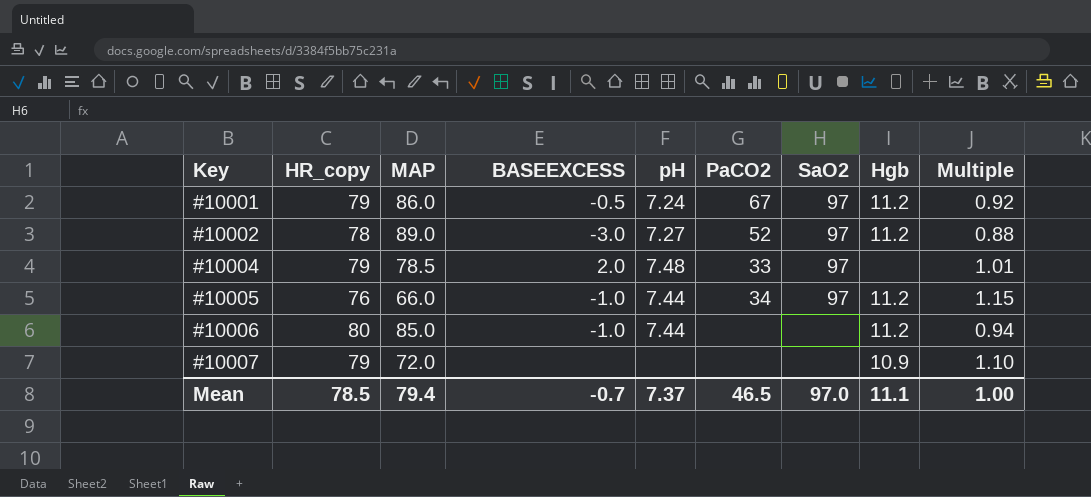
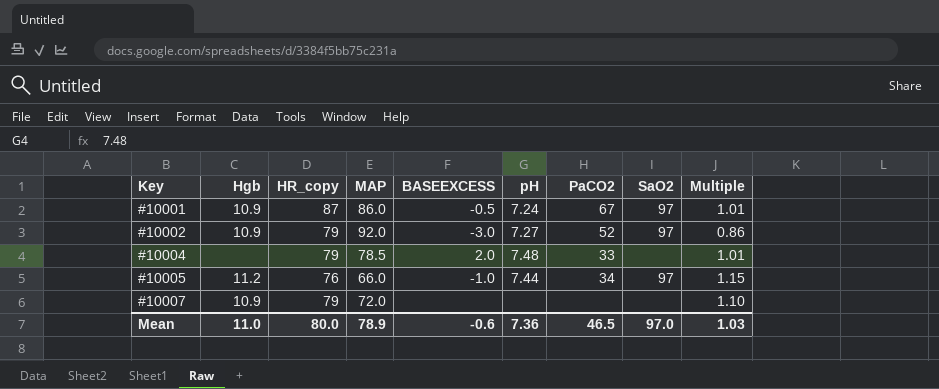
column Hgb | position: 8 -> 2
row #10006: 80 | 85.0 | -1.0 | 7.44 | none | none | 11.2 | 0.94 -> none
#10001 | Hgb: 11.2 -> 10.9
#10001 | HR_copy: 79 -> 87
#10001 | Multiple: 0.92 -> 1.01
#10002 | Hgb: 11.2 -> 10.9
#10002 | HR_copy: 78 -> 79
#10002 | MAP: 89.0 -> 92.0
#10002 | Multiple: 0.88 -> 0.86
#10004 | SaO2: 97 -> none
Mean | Hgb: 11.1 -> 11.0
Mean | HR_copy: 78.5 -> 80.0
Mean | MAP: 79.4 -> 78.9
Mean | BASEEXCESS: -0.7 -> -0.6
Mean | pH: 7.37 -> 7.36
Mean | Multiple: 1.00 -> 1.03

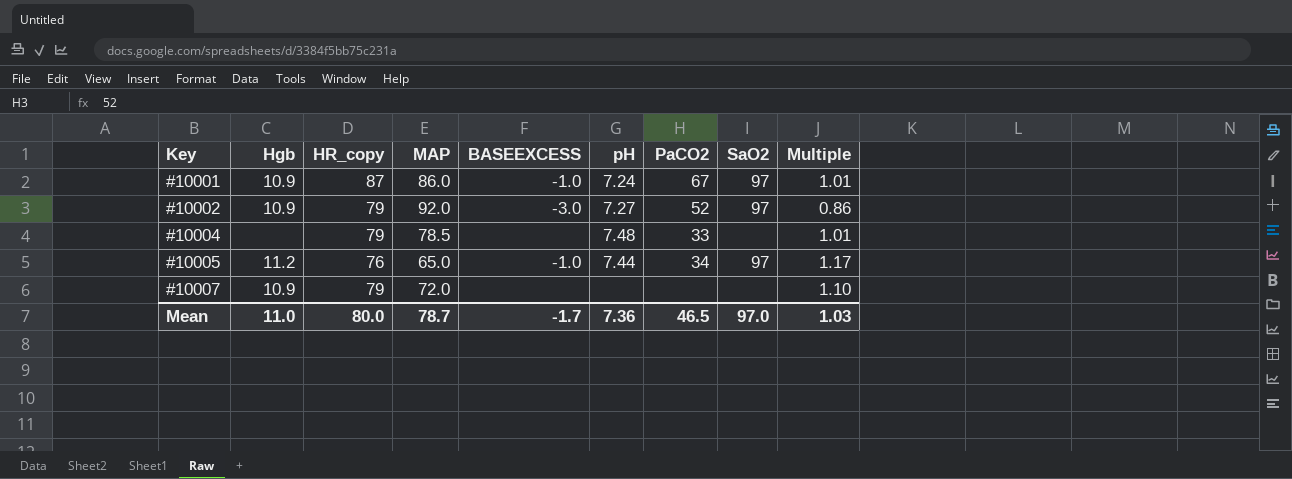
#10001 | BASEEXCESS: -0.5 -> -1.0
#10004 | BASEEXCESS: 2.0 -> none
#10005 | MAP: 66.0 -> 65.0
#10005 | Multiple: 1.15 -> 1.17
Mean | MAP: 78.9 -> 78.7
Mean | BASEEXCESS: -0.6 -> -1.7

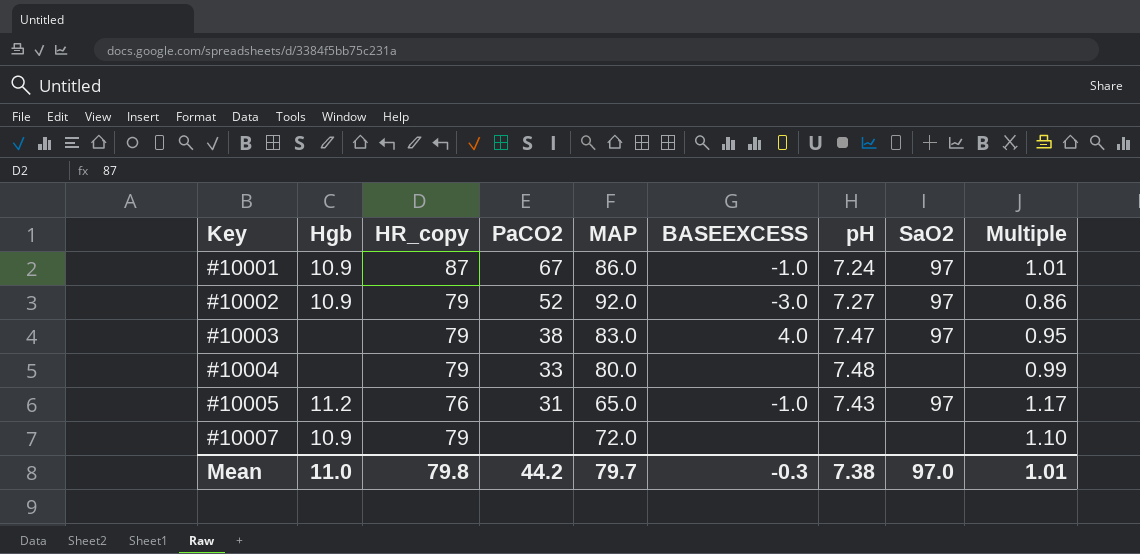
column PaCO2 | position: 7 -> 4
row #10003: none -> none | 79 | 38 | 83.0 | 4.0 | 7.47 | 97 | 0.95
#10004 | MAP: 78.5 -> 80.0
#10004 | Multiple: 1.01 -> 0.99
#10005 | PaCO2: 34 -> 31
#10005 | pH: 7.44 -> 7.43
Mean | HR_copy: 80.0 -> 79.8
Mean | PaCO2: 46.5 -> 44.2
Mean | MAP: 78.7 -> 79.7
Mean | BASEEXCESS: -1.7 -> -0.3
Mean | pH: 7.36 -> 7.38
Mean | Multiple: 1.03 -> 1.01

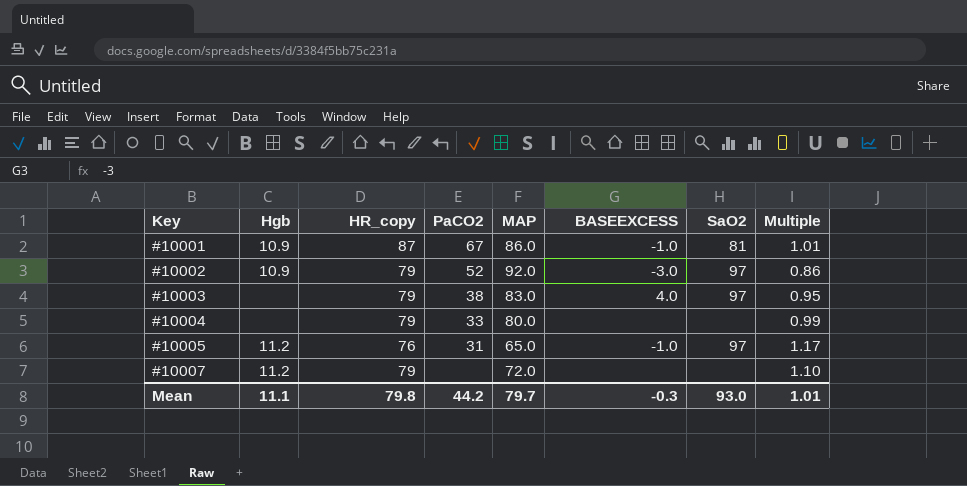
column pH | position: 7 -> none
#10001 | SaO2: 97 -> 81
#10007 | Hgb: 10.9 -> 11.2
Mean | Hgb: 11.0 -> 11.1
Mean | SaO2: 97.0 -> 93.0

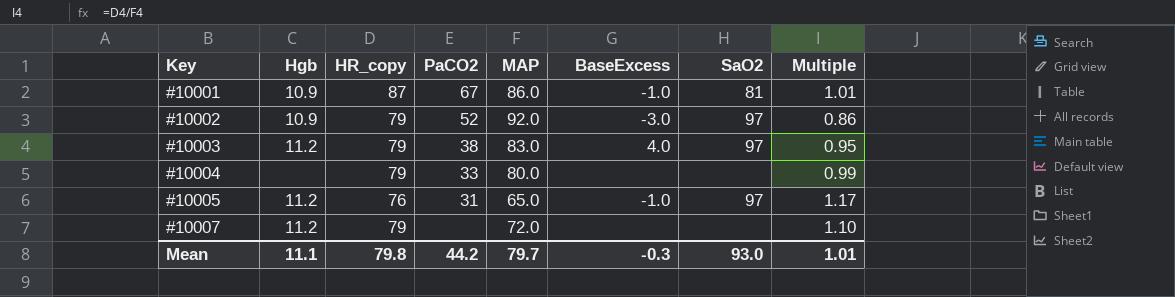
column name: BASEEXCESS -> BaseExcess
#10003 | Hgb: none -> 11.2

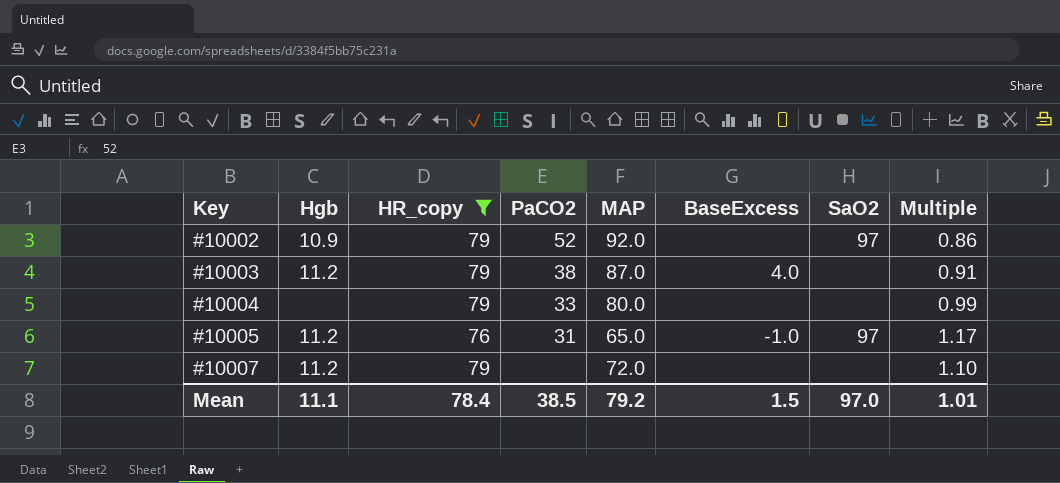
filter: none -> HR_copy != 87
#10002 | BaseExcess: -3.0 -> none
#10003 | MAP: 83.0 -> 87.0
#10003 | SaO2: 97 -> none
#10003 | Multiple: 0.95 -> 0.91
Mean | HR_copy: 79.8 -> 78.4
Mean | PaCO2: 44.2 -> 38.5
Mean | MAP: 79.7 -> 79.2
Mean | BaseExcess: -0.3 -> 1.5
Mean | SaO2: 93.0 -> 97.0

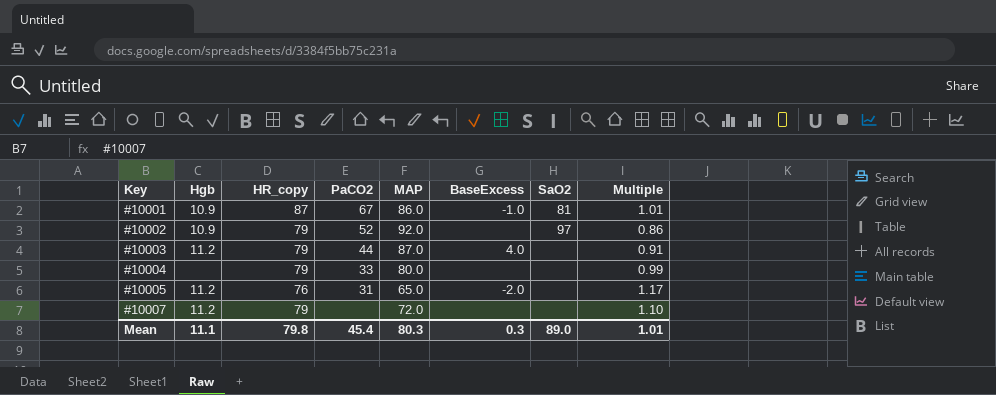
filter: HR_copy != 87 -> none
#10003 | PaCO2: 38 -> 44
#10005 | BaseExcess: -1.0 -> -2.0
#10005 | SaO2: 97 -> none
Mean | HR_copy: 78.4 -> 79.8
Mean | PaCO2: 38.5 -> 45.4
Mean | MAP: 79.2 -> 80.3
Mean | BaseExcess: 1.5 -> 0.3
Mean | SaO2: 97.0 -> 89.0

